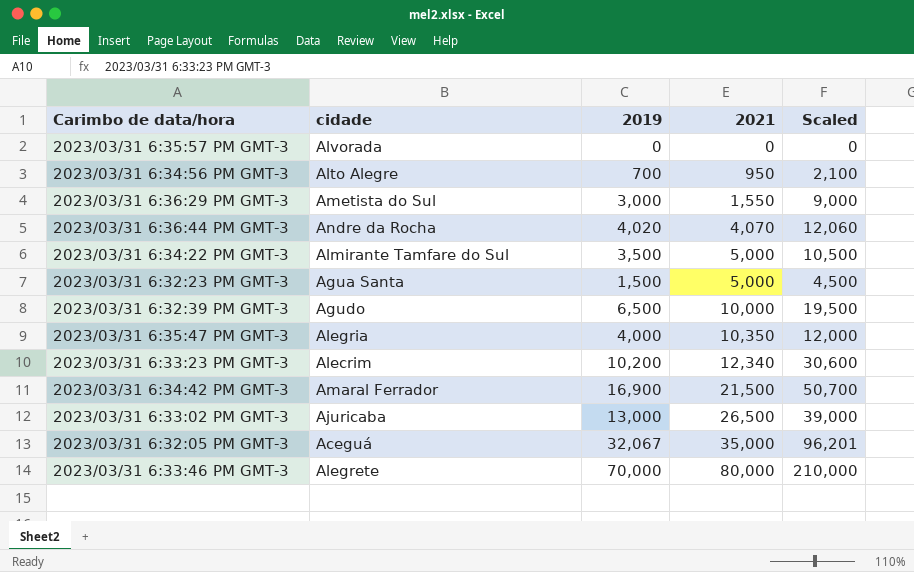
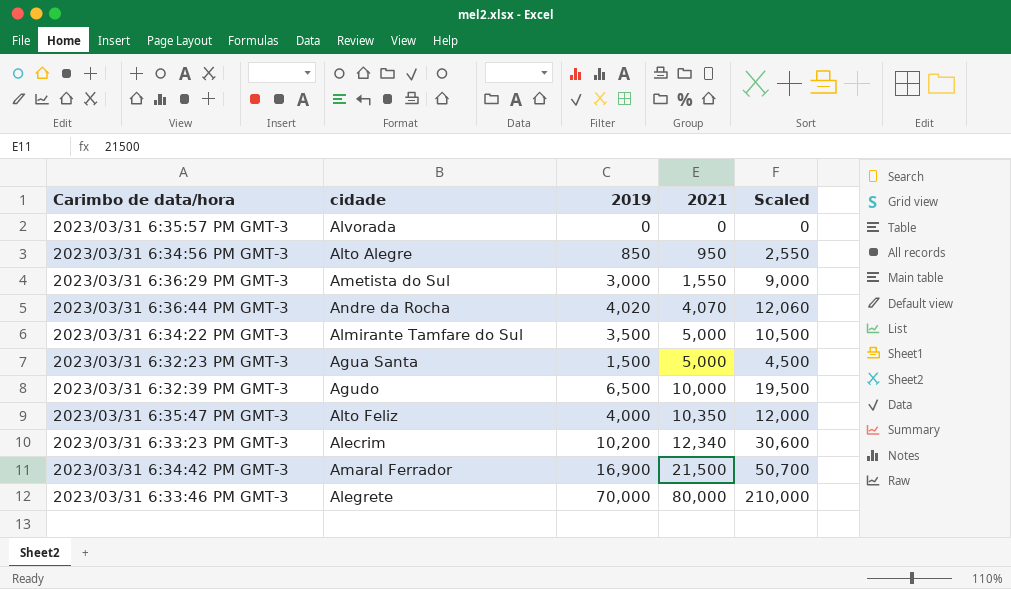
row 2023/03/31 6:33:02 PM GMT-3: Ajuricaba | 13,000 | 26,500 | 39,000 -> none
row 2023/03/31 6:32:05 PM GMT-3: Aceguá | 32,067 | 35,000 | 96,201 -> none
2023/03/31 6:34:56 PM GMT-3 | 2019: 700 -> 850
2023/03/31 6:34:56 PM GMT-3 | Scaled: 2,100 -> 2,550
2023/03/31 6:35:47 PM GMT-3 | cidade: Alegria -> Alto Feliz

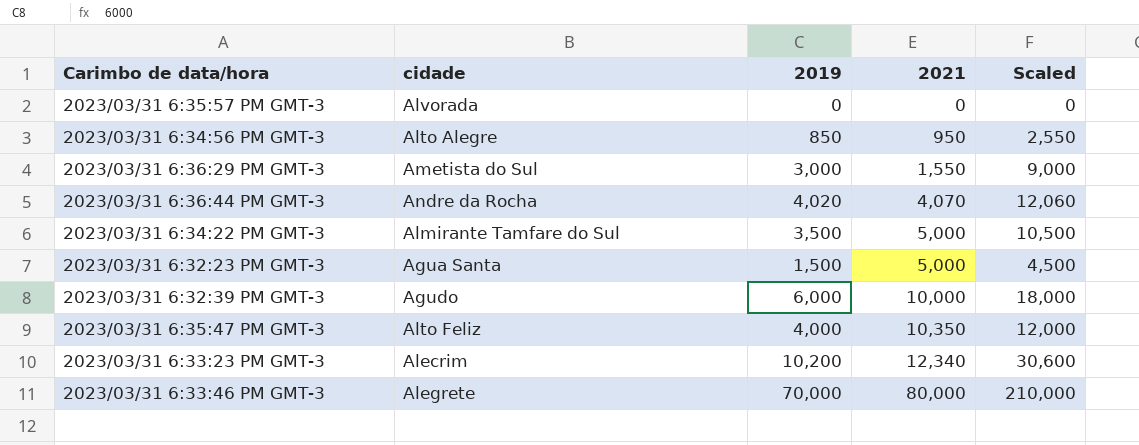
row 2023/03/31 6:34:42 PM GMT-3: Amaral Ferrador | 16,900 | 21,500 | 50,700 -> none
2023/03/31 6:32:39 PM GMT-3 | 2019: 6,500 -> 6,000
2023/03/31 6:32:39 PM GMT-3 | Scaled: 19,500 -> 18,000

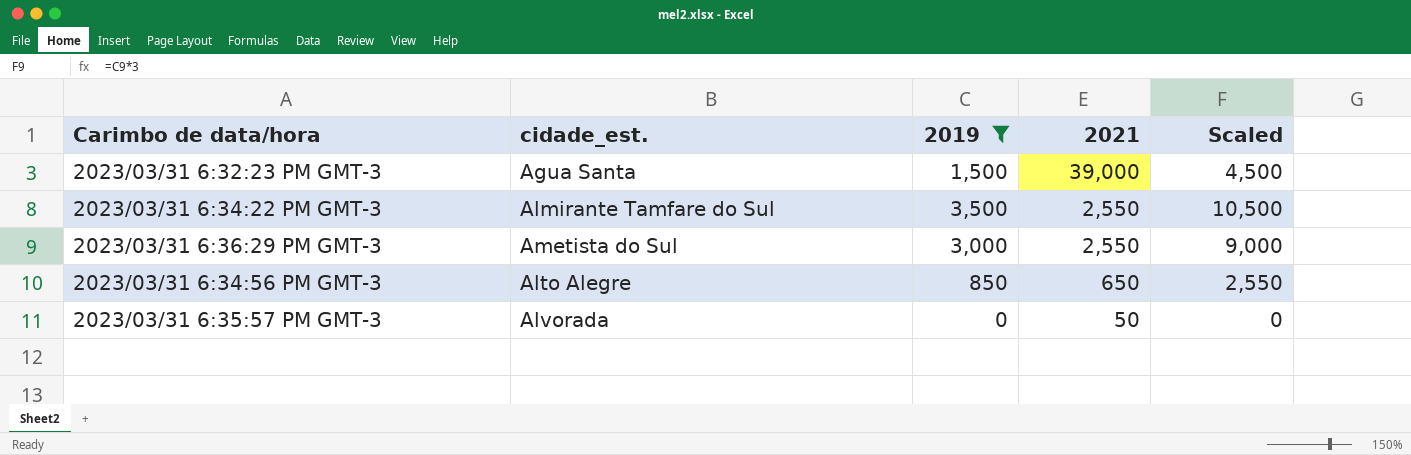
filter: none -> 2019 <= 3,500
row order: 2021 ascending -> 2021 descending
column name: cidade -> cidade_est.
2023/03/31 6:32:23 PM GMT-3 | 2021: 5,000 -> 39,000
2023/03/31 6:34:22 PM GMT-3 | 2021: 5,000 -> 2,550
2023/03/31 6:36:29 PM GMT-3 | 2021: 1,550 -> 2,550
2023/03/31 6:34:56 PM GMT-3 | 2021: 950 -> 650
2023/03/31 6:35:57 PM GMT-3 | 2021: 0 -> 50

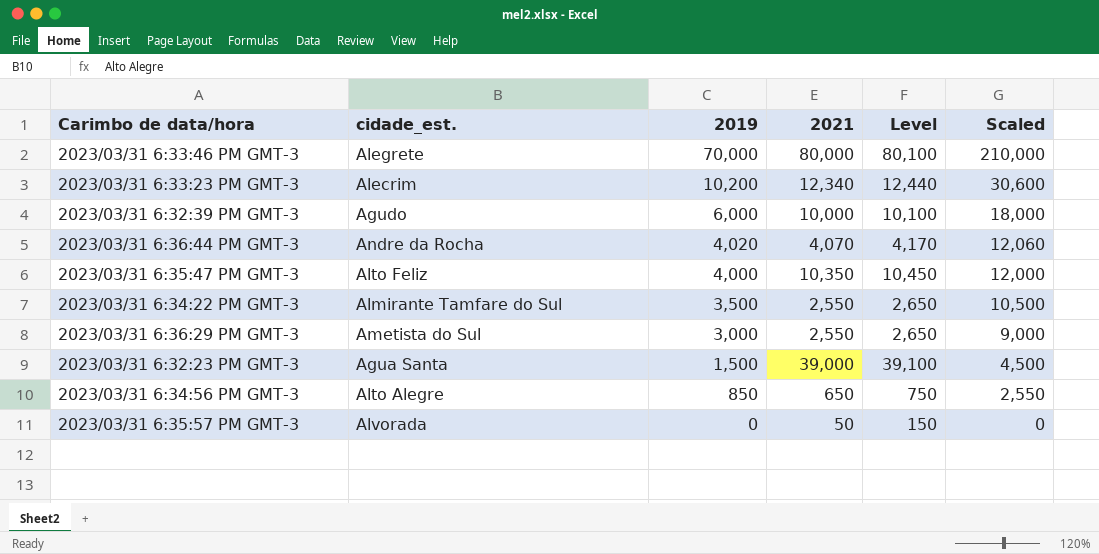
filter: 2019 <= 3,500 -> none
row order: 2021 descending -> 2019 descending
column Level | formula: none -> [2021] + 100

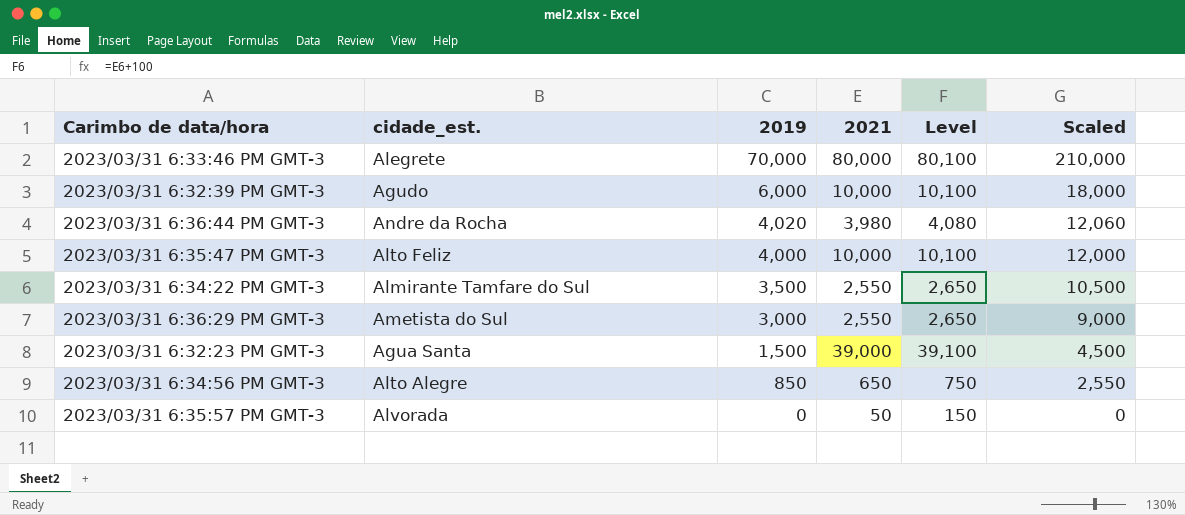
row 2023/03/31 6:33:23 PM GMT-3: Alecrim | 10,200 | 12,340 | 12,440 | 30,600 -> none
2023/03/31 6:36:44 PM GMT-3 | 2021: 4,070 -> 3,980
2023/03/31 6:36:44 PM GMT-3 | Level: 4,170 -> 4,080
2023/03/31 6:35:47 PM GMT-3 | 2021: 10,350 -> 10,000
2023/03/31 6:35:47 PM GMT-3 | Level: 10,450 -> 10,100

